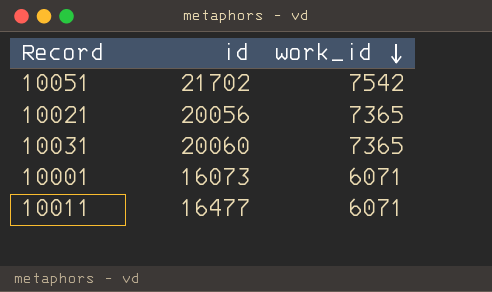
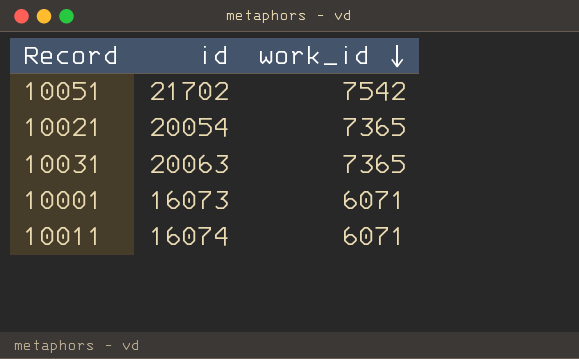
10021 | id: 20056 -> 20054
10031 | id: 20060 -> 20063
10011 | id: 16477 -> 16074

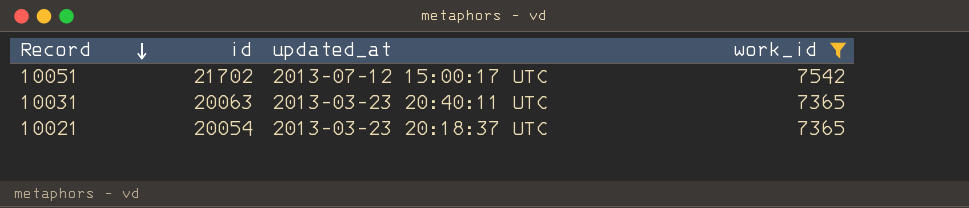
filter: none -> work_id != 6071
row order: work_id descending -> Record descending
column updated_at | position: none -> 3

